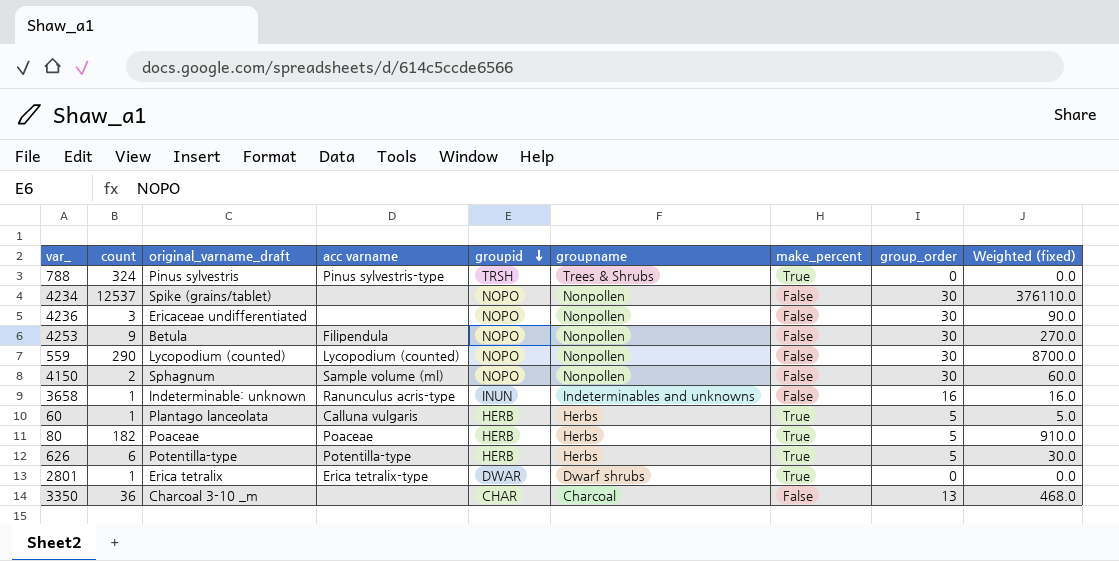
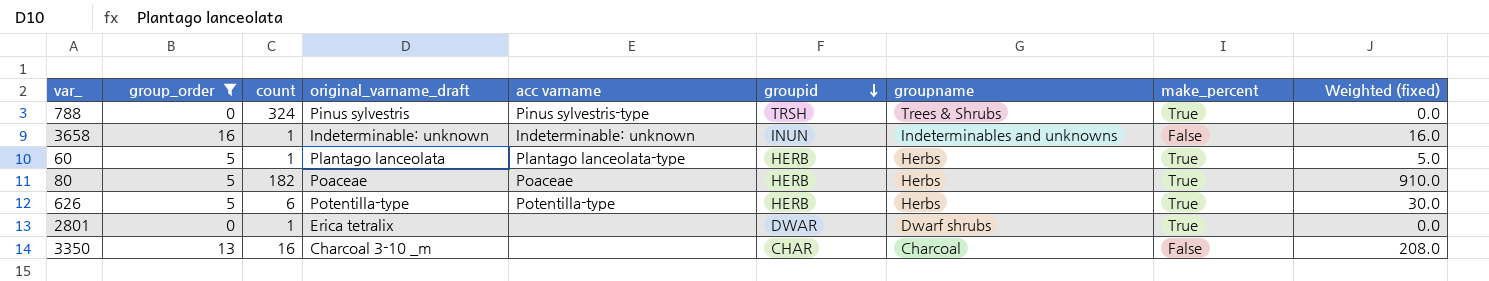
filter: none -> group_order != 30
column group_order | position: 8 -> 2
3658 | acc varname: Ranunculus acris-type -> Indeterminable: unknown
60 | acc varname: Calluna vulgaris -> Plantago lanceolata-type
2801 | acc varname: Erica tetralix-type -> none
3350 | count: 36 -> 16
3350 | Weighted (fixed): 468.0 -> 208.0

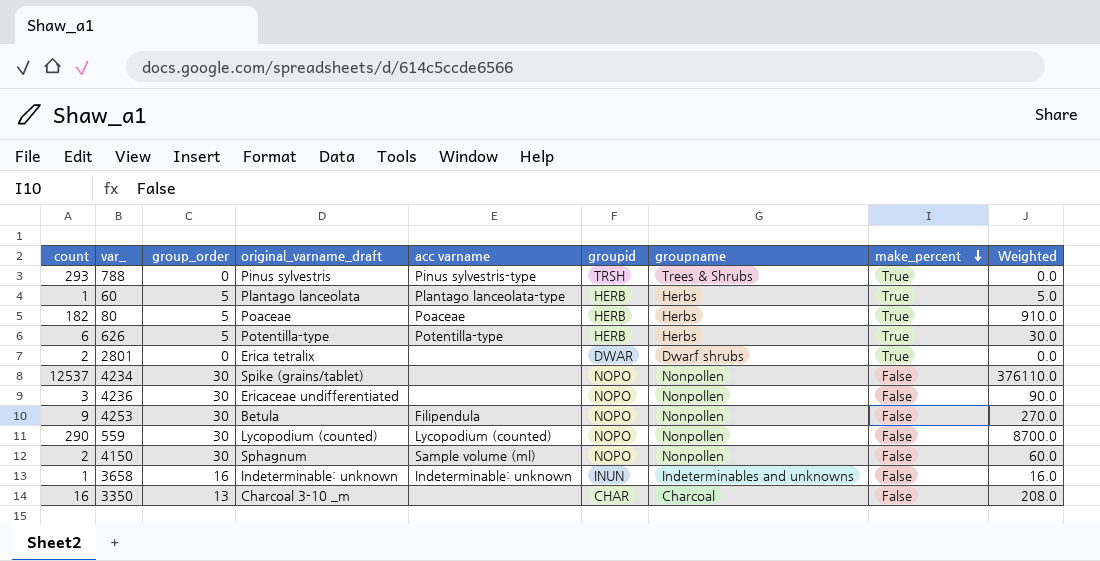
filter: group_order != 30 -> none
row order: groupid descending -> make_percent descending
column count | position: 3 -> 1
column name: Weighted (fixed) -> Weighted
788 | count: 324 -> 293
2801 | count: 1 -> 2

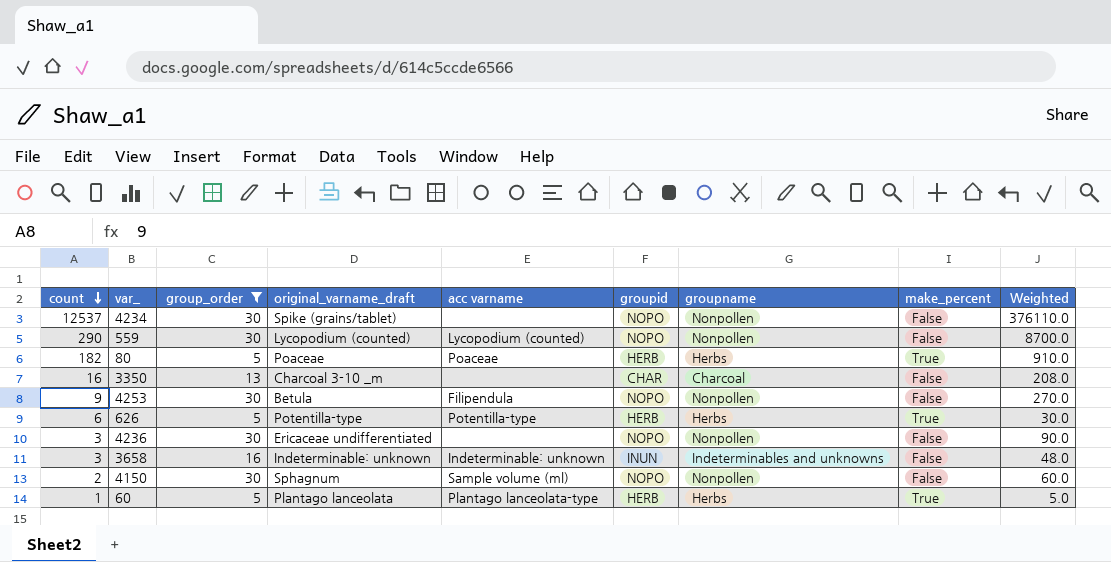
filter: none -> group_order != 0
row order: make_percent descending -> count descending
3658 | count: 1 -> 3
3658 | Weighted: 16.0 -> 48.0

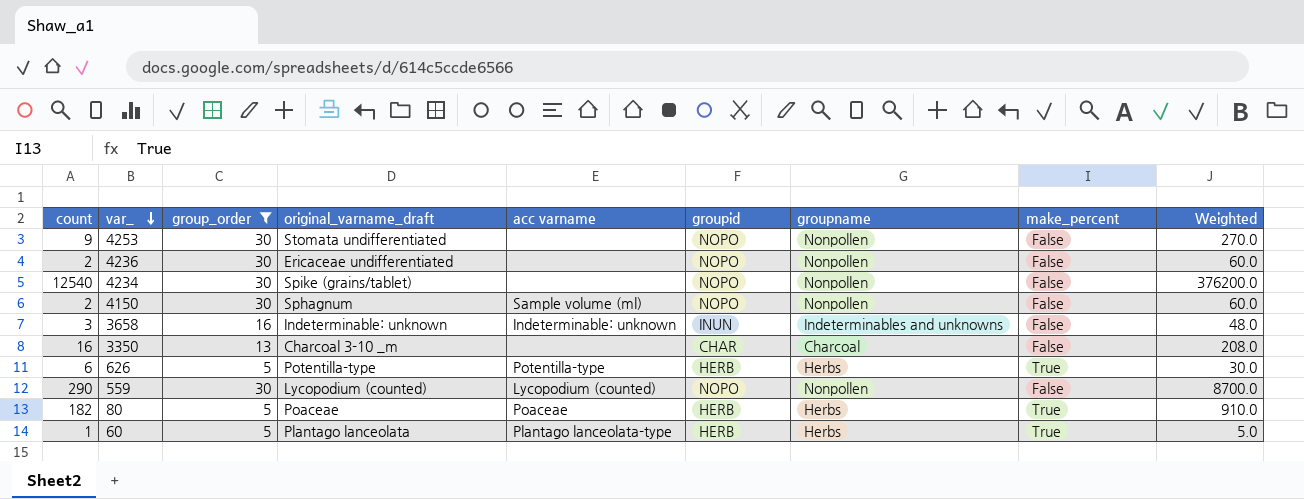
row order: count descending -> var_ descending
4253 | original_varname_draft: Betula -> Stomata undifferentiated
4253 | acc varname: Filipendula -> none
4236 | count: 3 -> 2
4236 | Weighted: 90.0 -> 60.0
4234 | count: 12537 -> 12540
4234 | Weighted: 376110.0 -> 376200.0

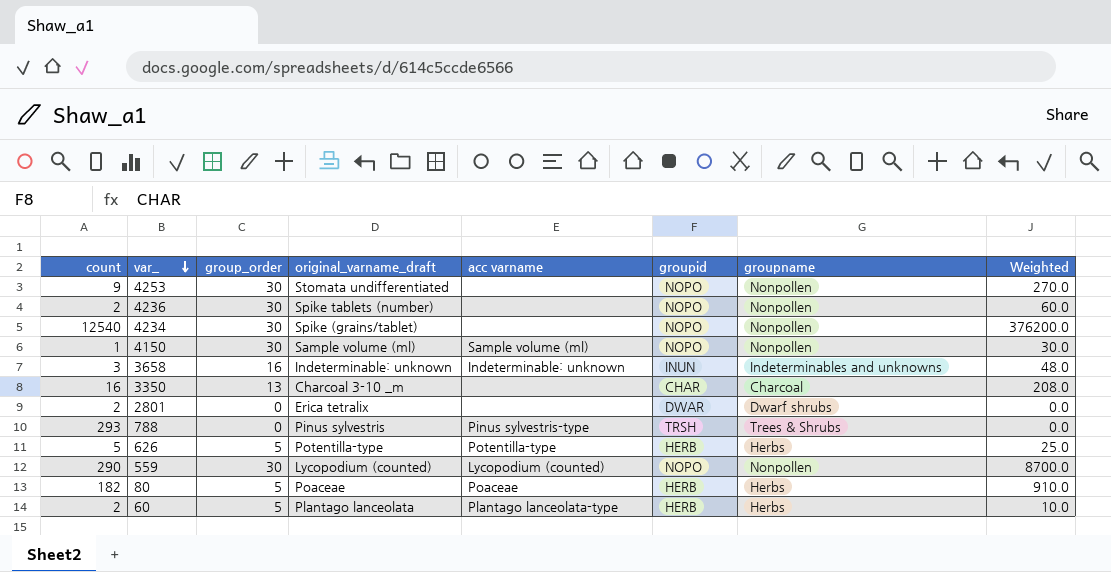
filter: group_order != 0 -> none
column make_percent | position: 8 -> none
4236 | original_varname_draft: Ericaceae undifferentiated -> Spike tablets (number)
4150 | count: 2 -> 1
4150 | original_varname_draft: Sphagnum -> Sample volume (ml)
4150 | Weighted: 60.0 -> 30.0
626 | count: 6 -> 5
626 | Weighted: 30.0 -> 25.0
60 | count: 1 -> 2
60 | Weighted: 5.0 -> 10.0

